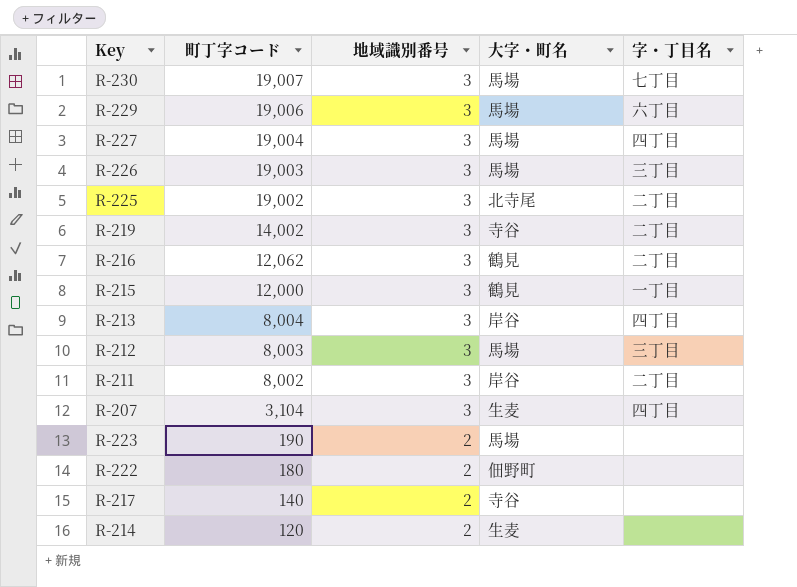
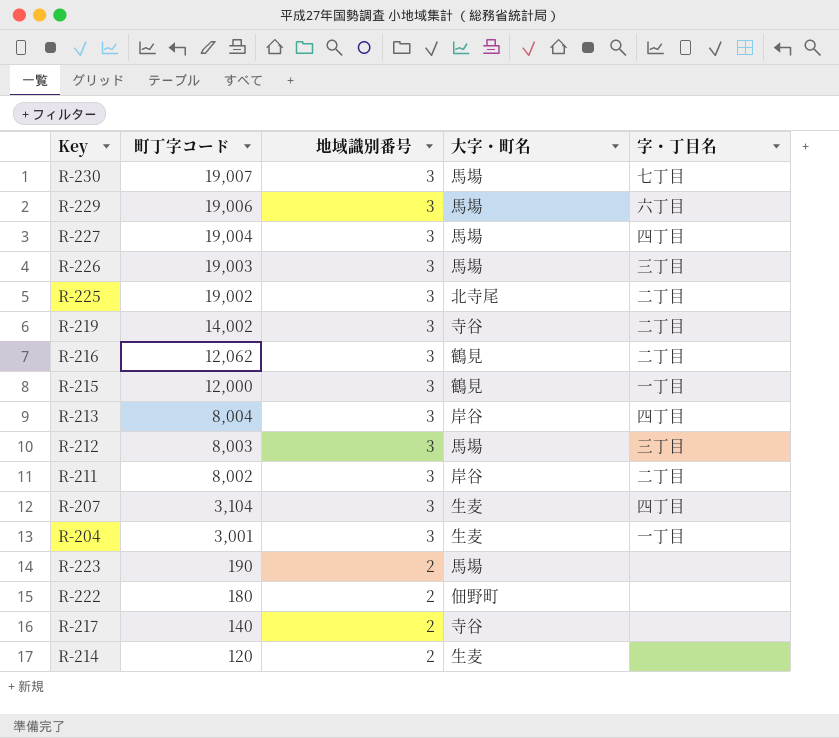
row R-204: none -> 3,001 | 3 | 生麦 | 一丁目

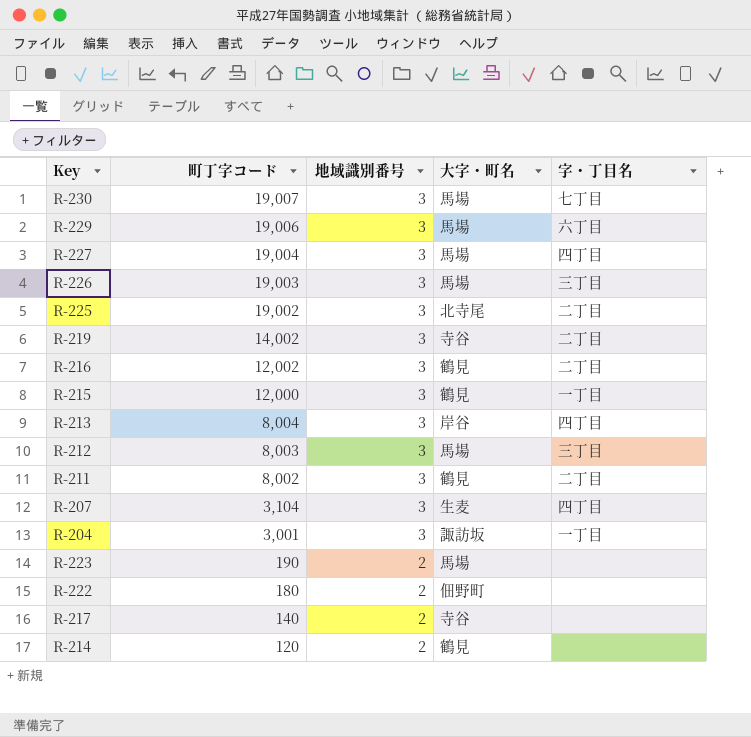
R-216 | 町丁字コード: 12,062 -> 12,002
R-211 | 大字・町名: 岸谷 -> 鶴見
R-204 | 大字・町名: 生麦 -> 諏訪坂
R-214 | 大字・町名: 生麦 -> 鶴見

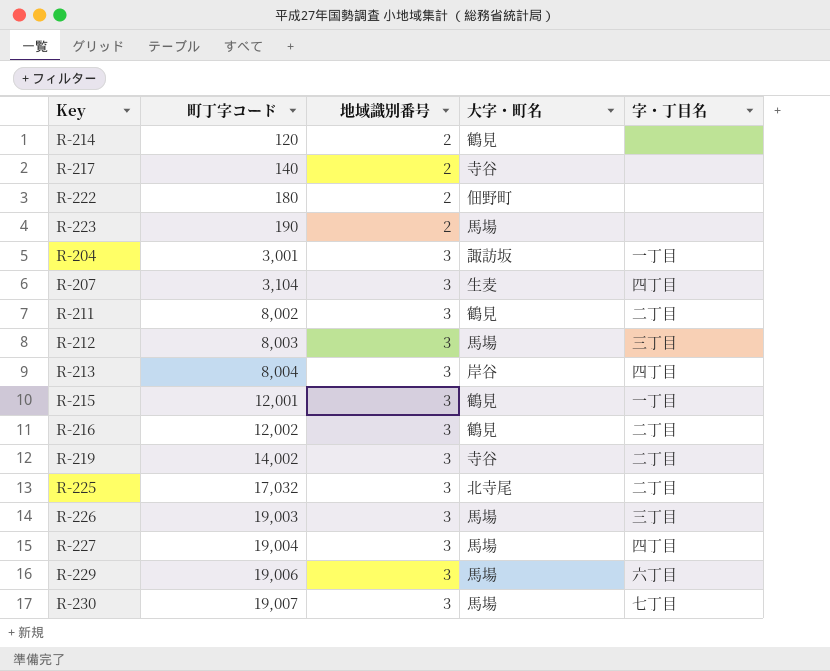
row order: 町丁字コード descending -> 町丁字コード ascending
R-215 | 町丁字コード: 12,000 -> 12,001
R-225 | 町丁字コード: 19,002 -> 17,032

